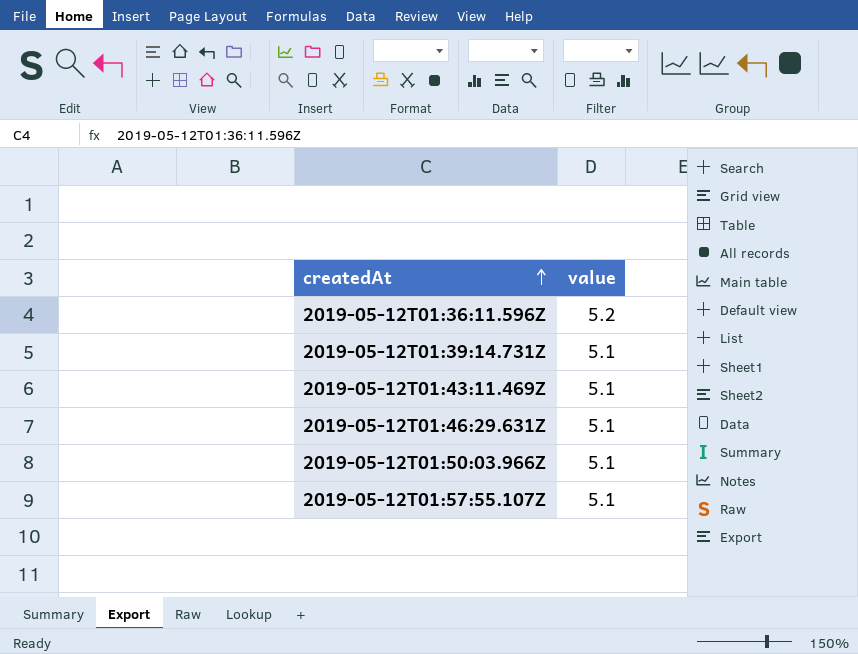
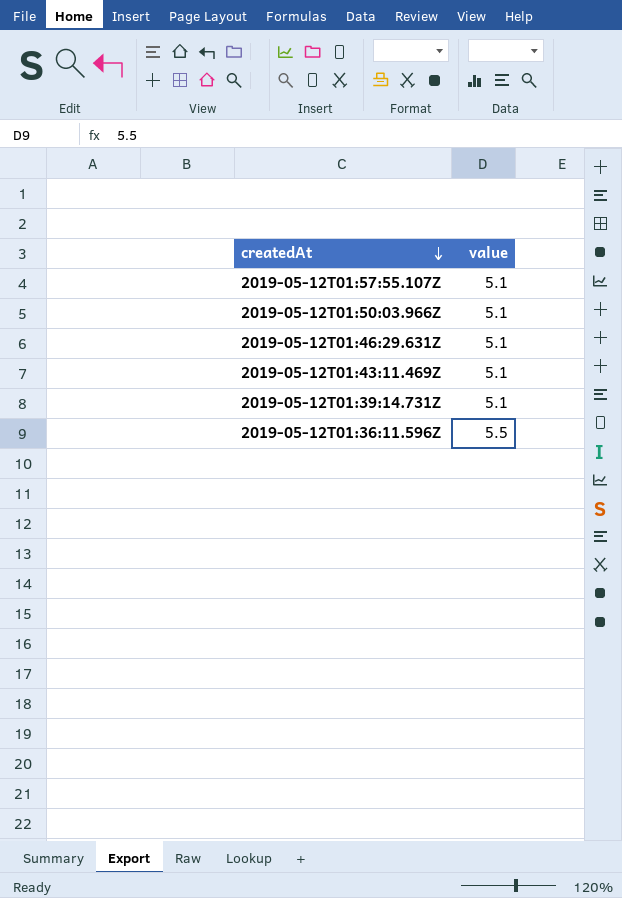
row order: createdAt ascending -> createdAt descending
2019-05-12T01:36:11.596Z | value: 5.2 -> 5.5

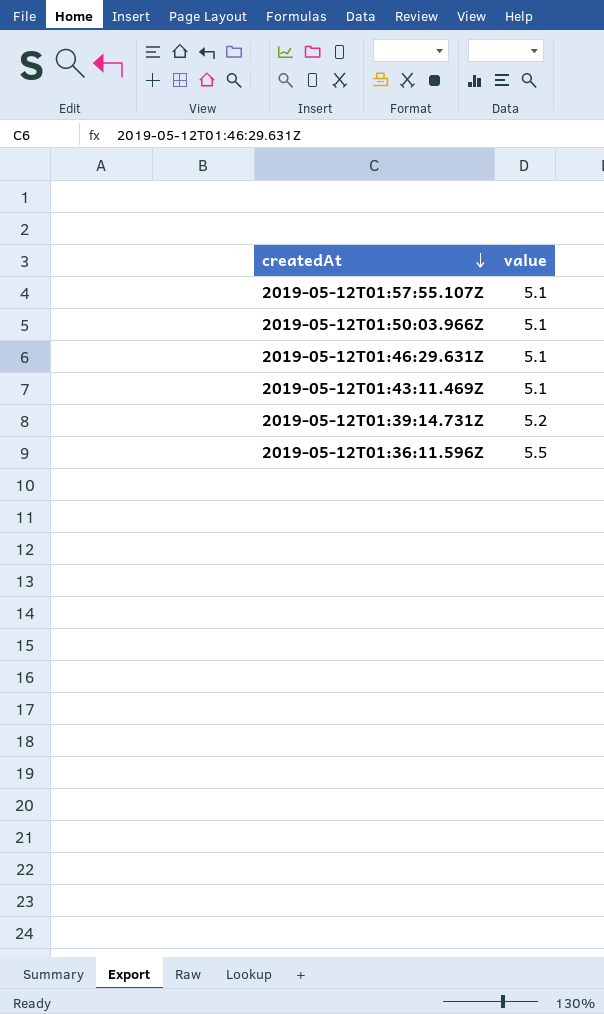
2019-05-12T01:39:14.731Z | value: 5.1 -> 5.2

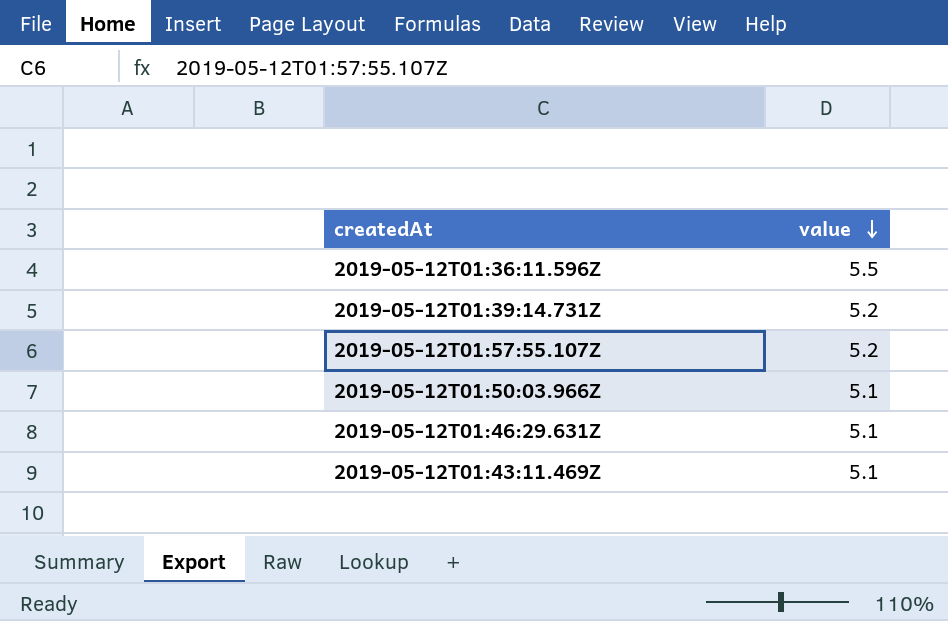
row order: createdAt descending -> value descending
2019-05-12T01:57:55.107Z | value: 5.1 -> 5.2

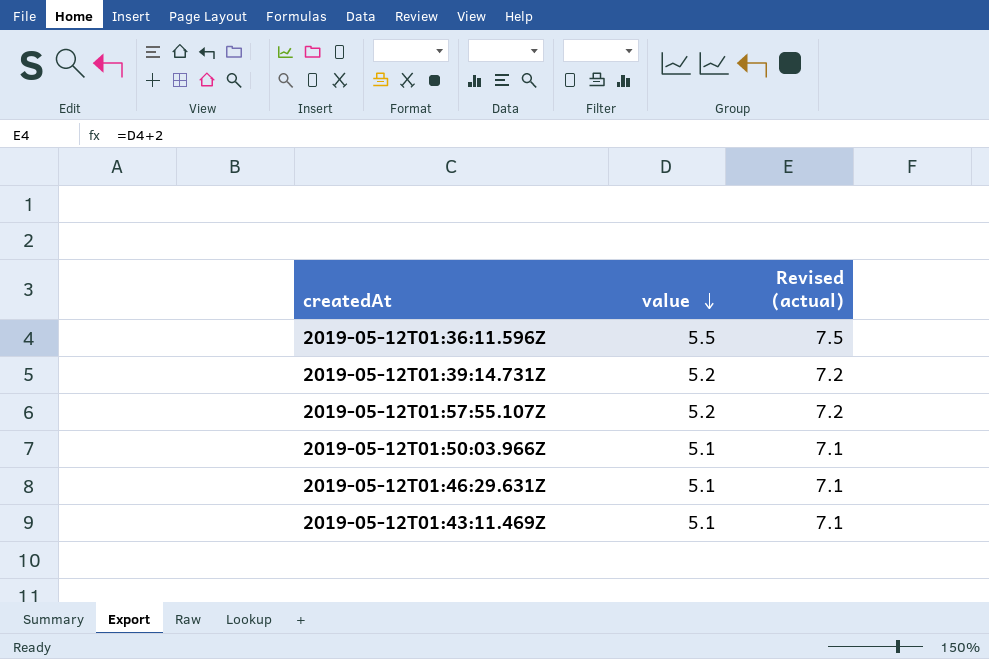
column Revised (actual) | formula: none -> [value] + 2

